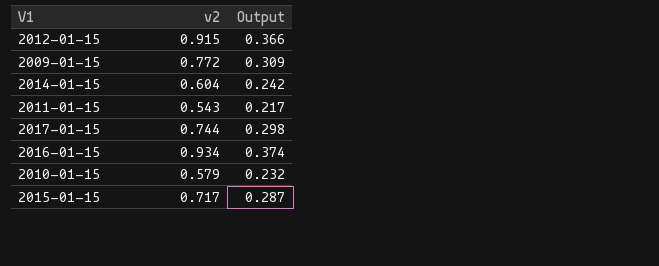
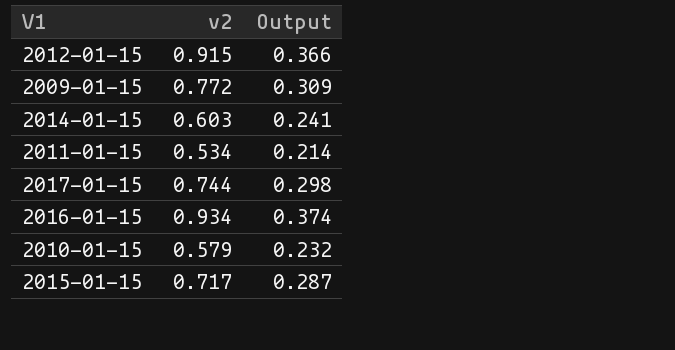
2014-01-15 | v2: 0.604 -> 0.603
2014-01-15 | Output: 0.242 -> 0.241
2011-01-15 | v2: 0.543 -> 0.534
2011-01-15 | Output: 0.217 -> 0.214

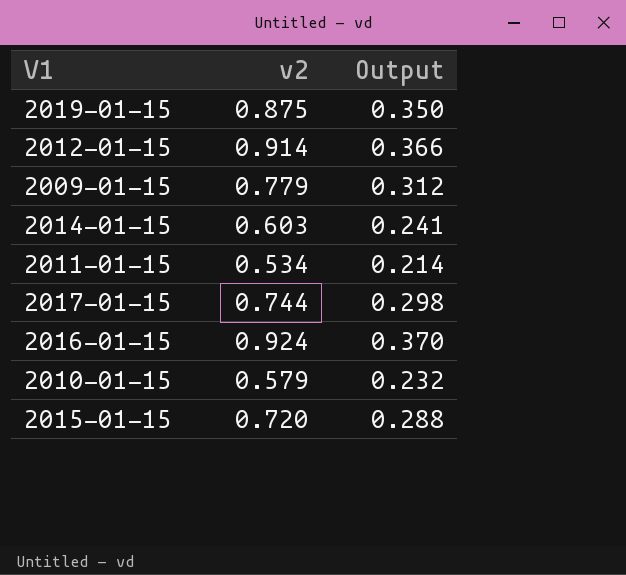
row 2019-01-15: none -> 0.875 | 0.350
2012-01-15 | v2: 0.915 -> 0.914
2009-01-15 | v2: 0.772 -> 0.779
2009-01-15 | Output: 0.309 -> 0.312
2016-01-15 | v2: 0.934 -> 0.924
2016-01-15 | Output: 0.374 -> 0.370
2015-01-15 | v2: 0.717 -> 0.720
2015-01-15 | Output: 0.287 -> 0.288

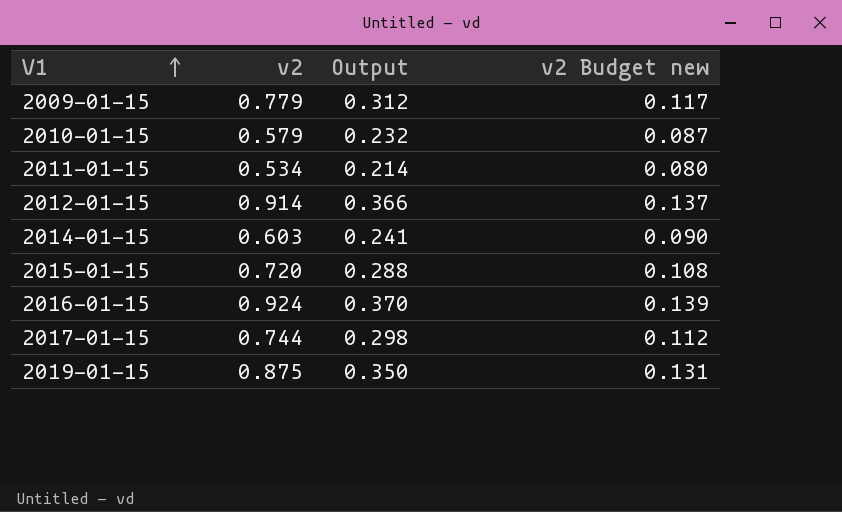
row order: none -> V1 ascending
column v2 Budget new | formula: none -> [v2] * 0.15

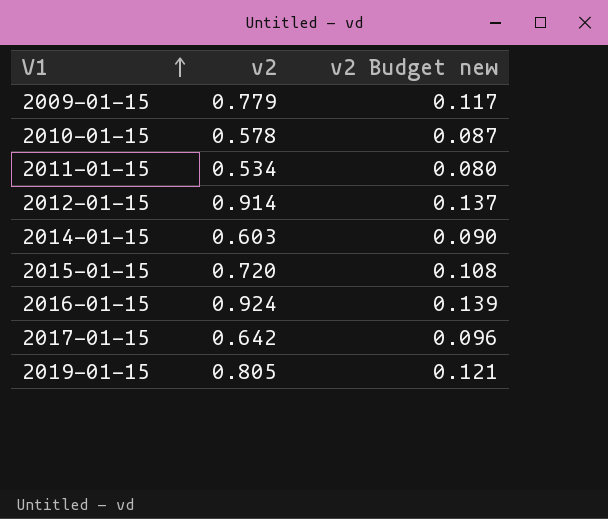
column Output | formula: [v2] * 0.4 -> none
2010-01-15 | v2: 0.579 -> 0.578
2017-01-15 | v2: 0.744 -> 0.642
2017-01-15 | v2 Budget new: 0.112 -> 0.096
2019-01-15 | v2: 0.875 -> 0.805
2019-01-15 | v2 Budget new: 0.131 -> 0.121

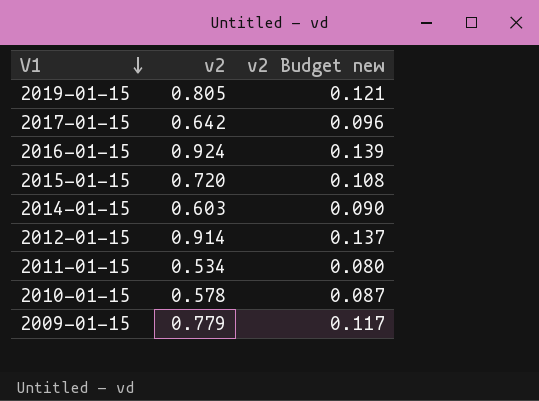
row order: V1 ascending -> V1 descending

